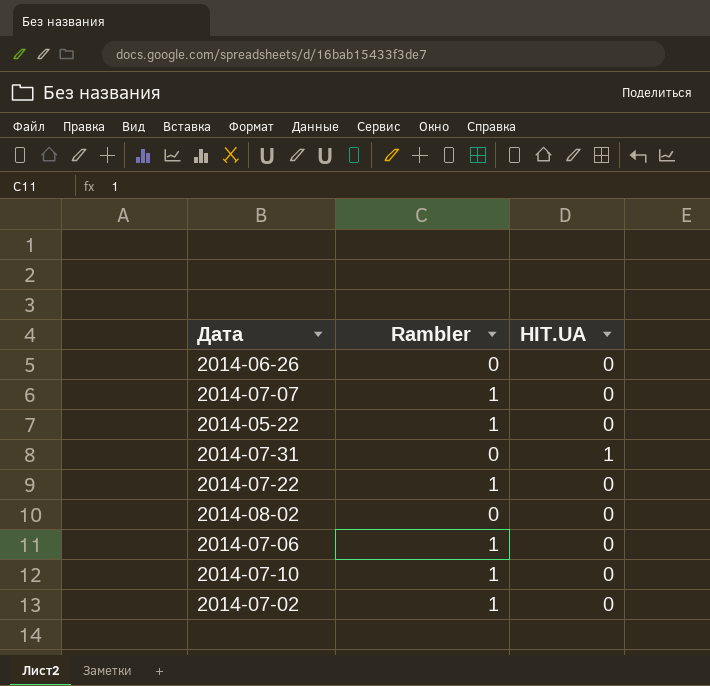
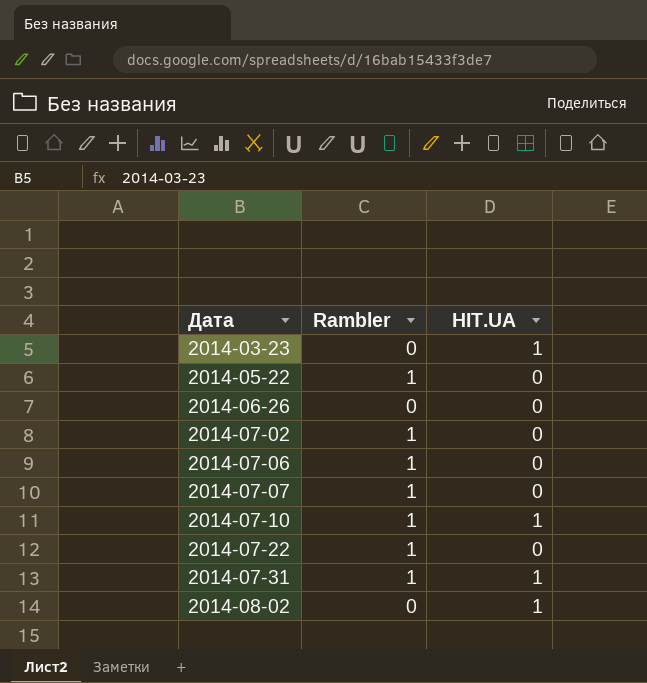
row order: none -> Дата ascending
row 2014-03-23: none -> 0 | 1
2014-07-10 | HIT.UA: 0 -> 1
2014-07-31 | Rambler: 0 -> 1
2014-08-02 | HIT.UA: 0 -> 1

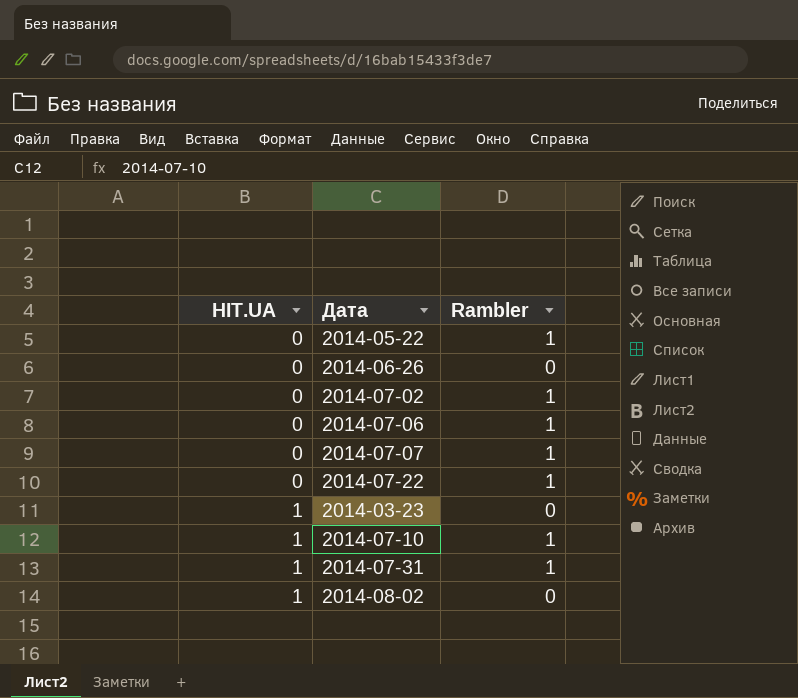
row order: Дата ascending -> HIT.UA ascending
column HIT.UA | position: 3 -> 1

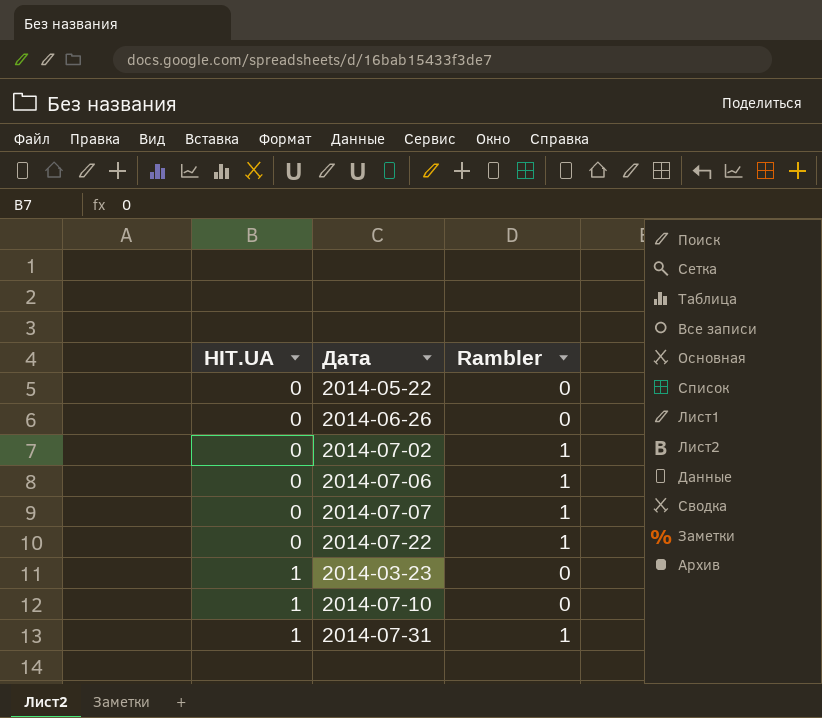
row 2014-08-02: 1 | 0 -> none
2014-05-22 | Rambler: 1 -> 0
2014-07-10 | Rambler: 1 -> 0

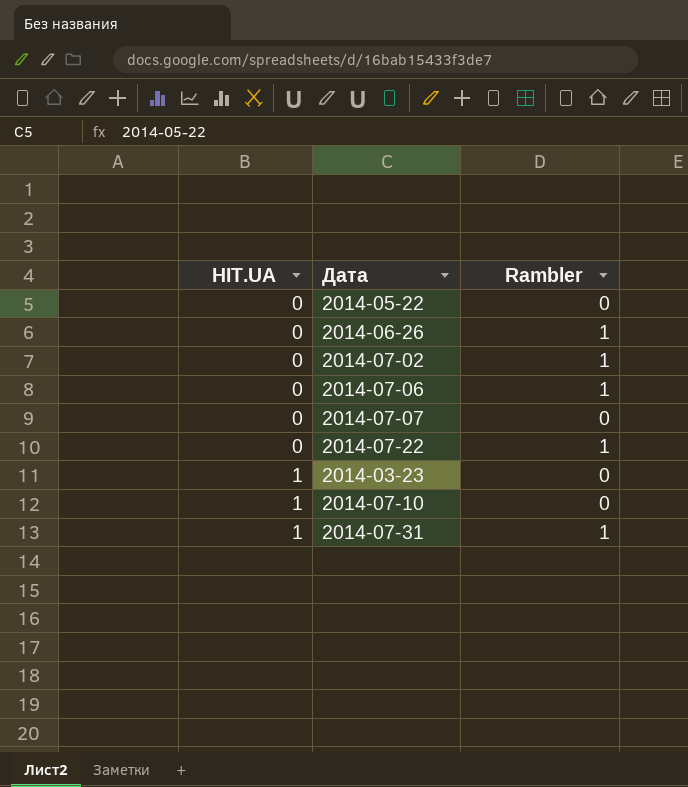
2014-06-26 | Rambler: 0 -> 1
2014-07-07 | Rambler: 1 -> 0

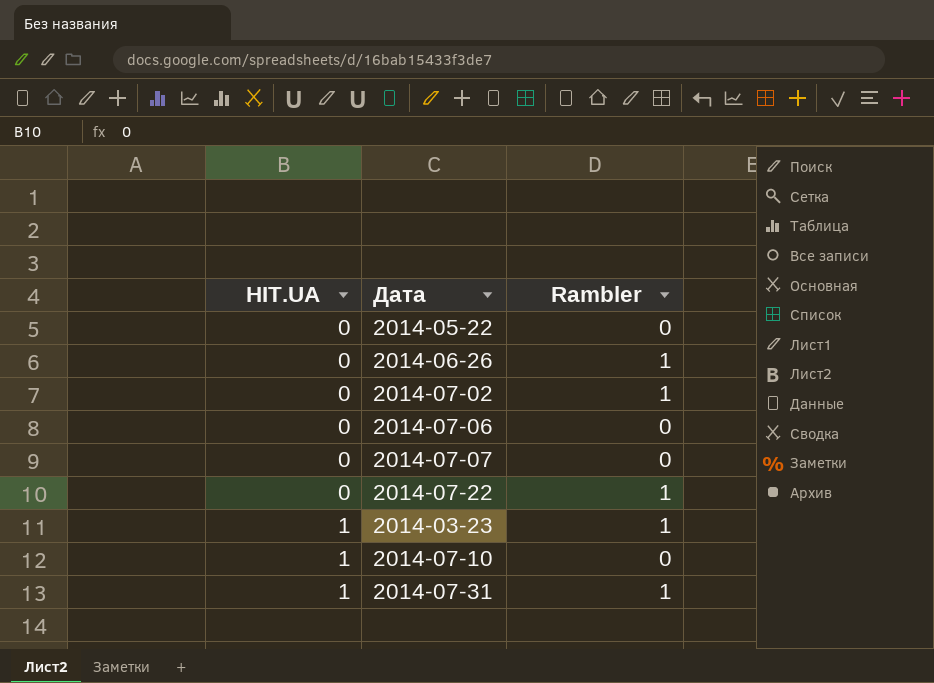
2014-07-06 | Rambler: 1 -> 0
2014-03-23 | Rambler: 0 -> 1

